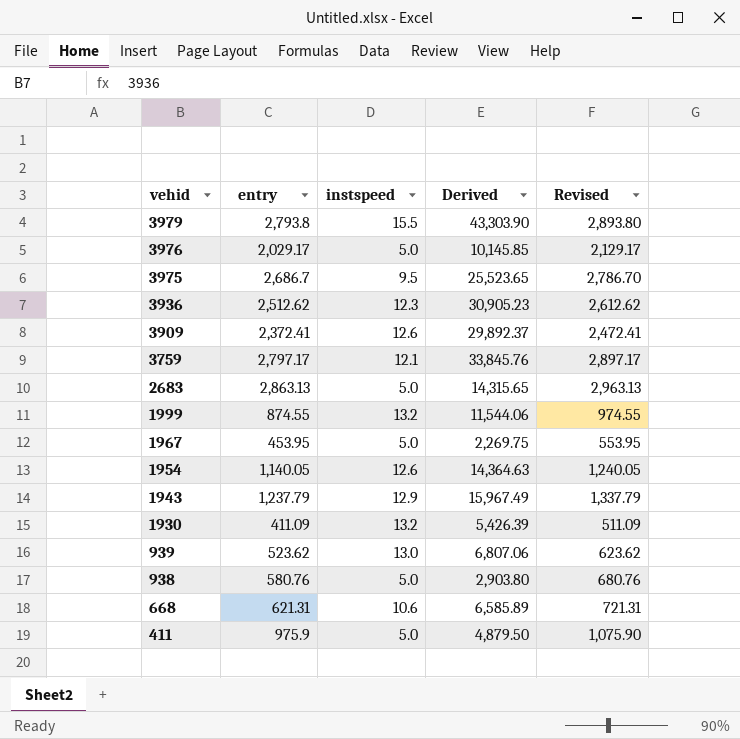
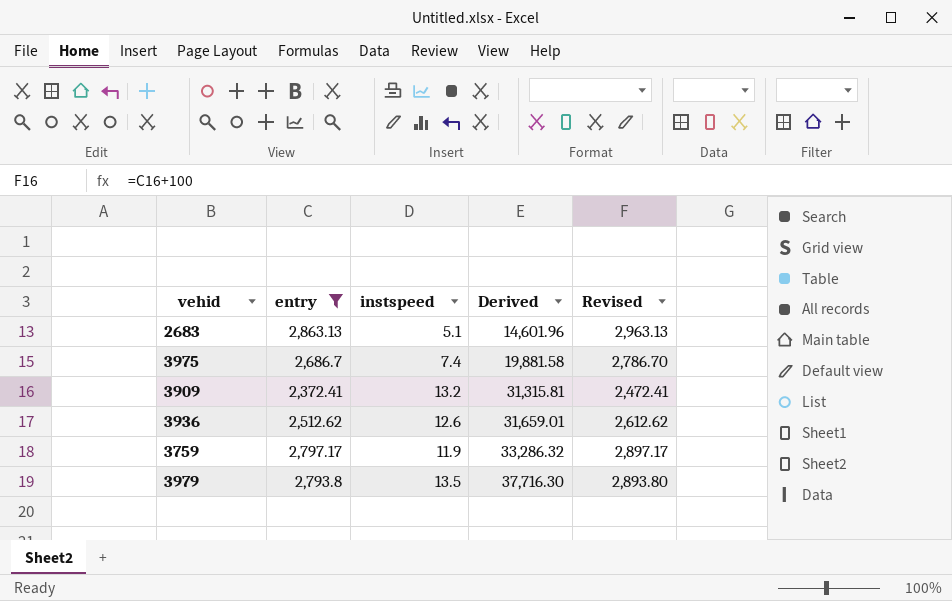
filter: none -> entry >= 2,372.41
row order: vehid descending -> Derived ascending
2683 | instspeed: 5.0 -> 5.1
2683 | Derived: 14,315.65 -> 14,601.96
3975 | instspeed: 9.5 -> 7.4
3975 | Derived: 25,523.65 -> 19,881.58
3909 | instspeed: 12.6 -> 13.2
3909 | Derived: 29,892.37 -> 31,315.81
3936 | instspeed: 12.3 -> 12.6
3936 | Derived: 30,905.23 -> 31,659.01
3759 | instspeed: 12.1 -> 11.9
3759 | Derived: 33,845.76 -> 33,286.32
3979 | instspeed: 15.5 -> 13.5
3979 | Derived: 43,303.90 -> 37,716.30

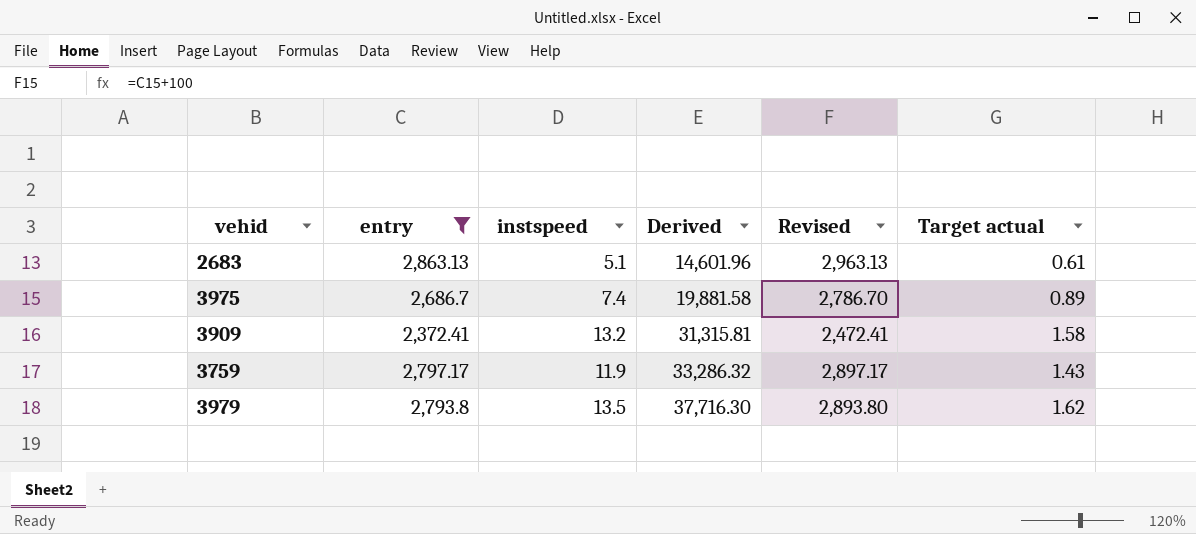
column Target actual | formula: none -> [instspeed] * 0.12
row 3936: 2,512.62 | 12.6 | 31,659.01 | 2,612.62 -> none

